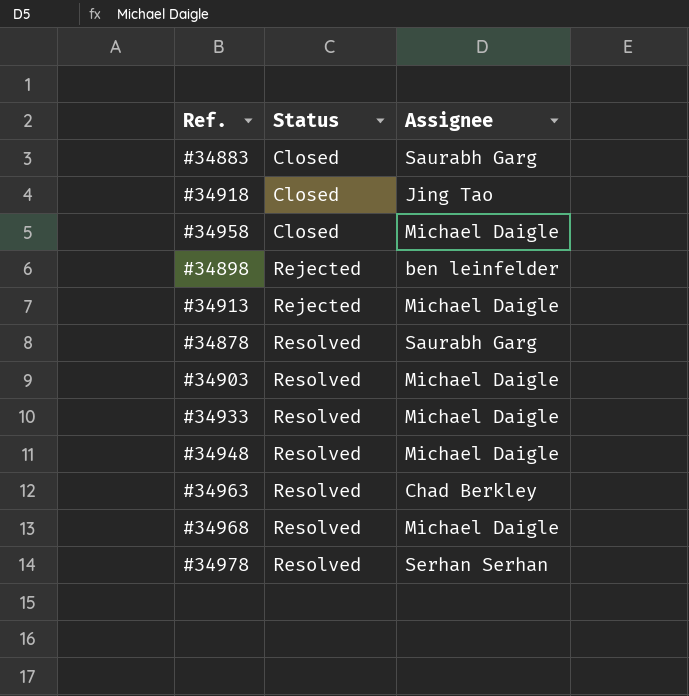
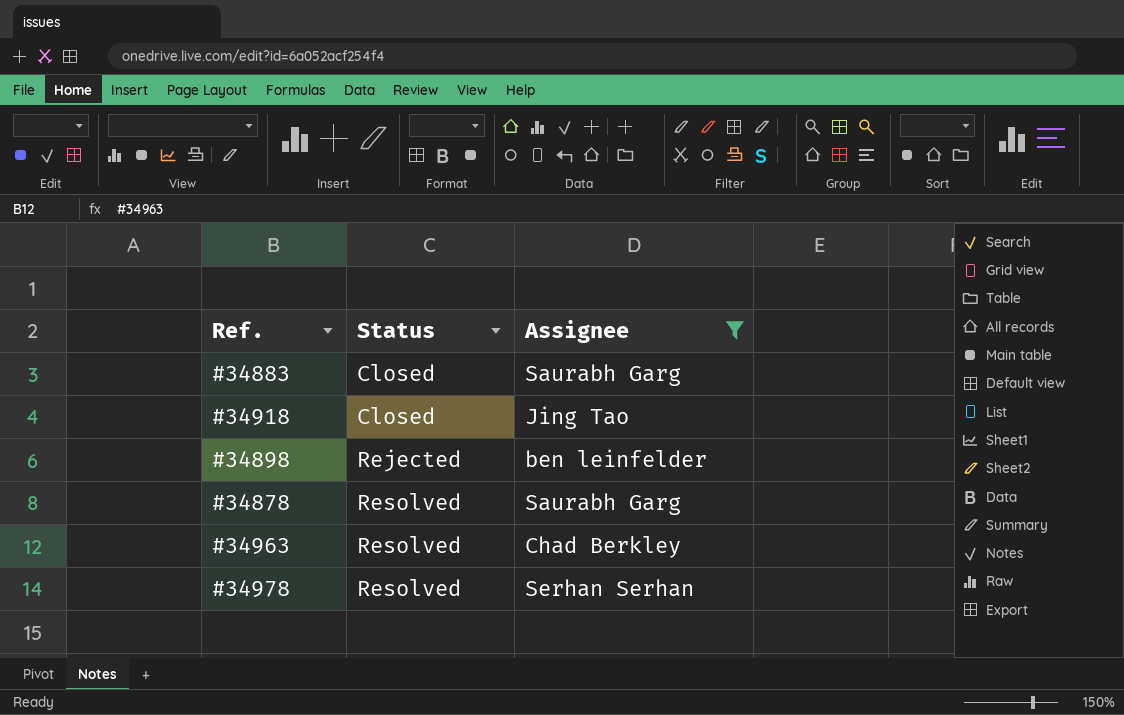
filter: none -> Assignee != Michael Daigle

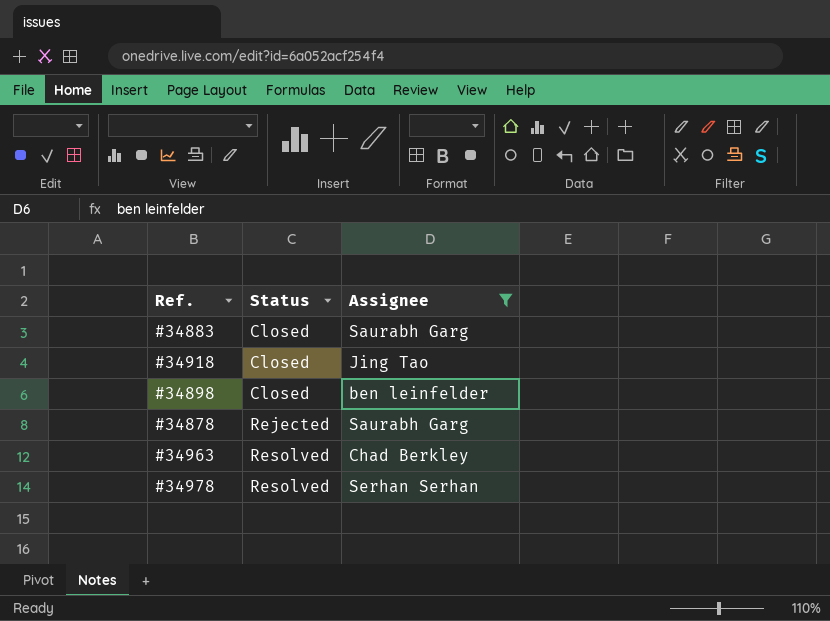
#34898 | Status: Rejected -> Closed
#34878 | Status: Resolved -> Rejected

